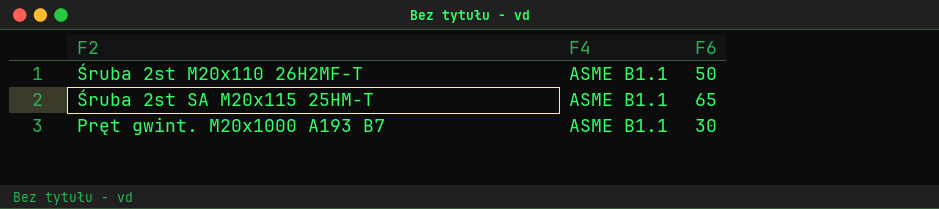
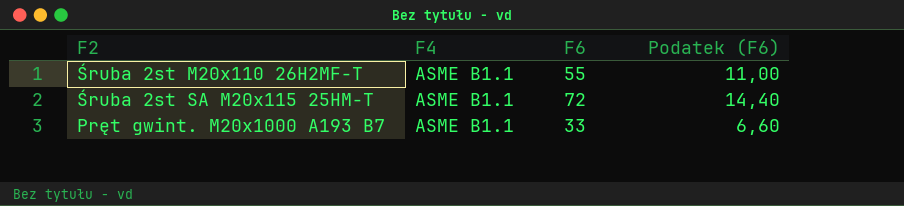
column Podatek (F6) | formula: none -> [F6] * 0,2
Śruba 2st M20x110 26H2MF-T | F6: 50 -> 55
Śruba 2st SA M20x115 25HM-T | F6: 65 -> 72
Pręt gwint. M20x1000 A193 B7 | F6: 30 -> 33

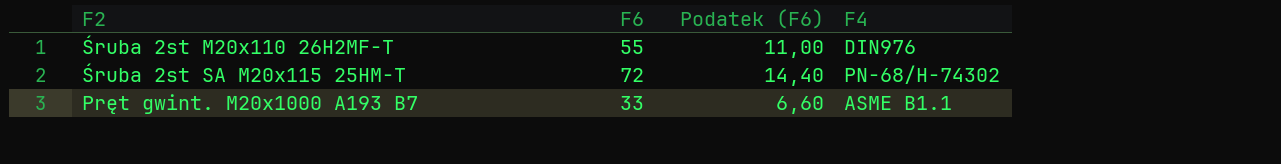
column F4 | position: 2 -> 4
Śruba 2st M20x110 26H2MF-T | F4: ASME B1.1 -> DIN976
Śruba 2st SA M20x115 25HM-T | F4: ASME B1.1 -> PN-68/H-74302

